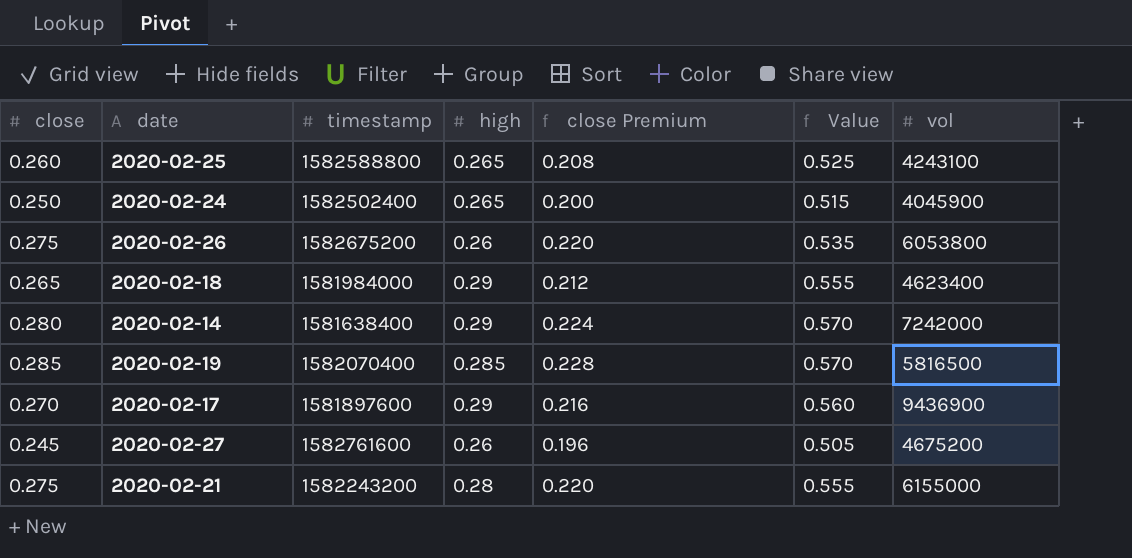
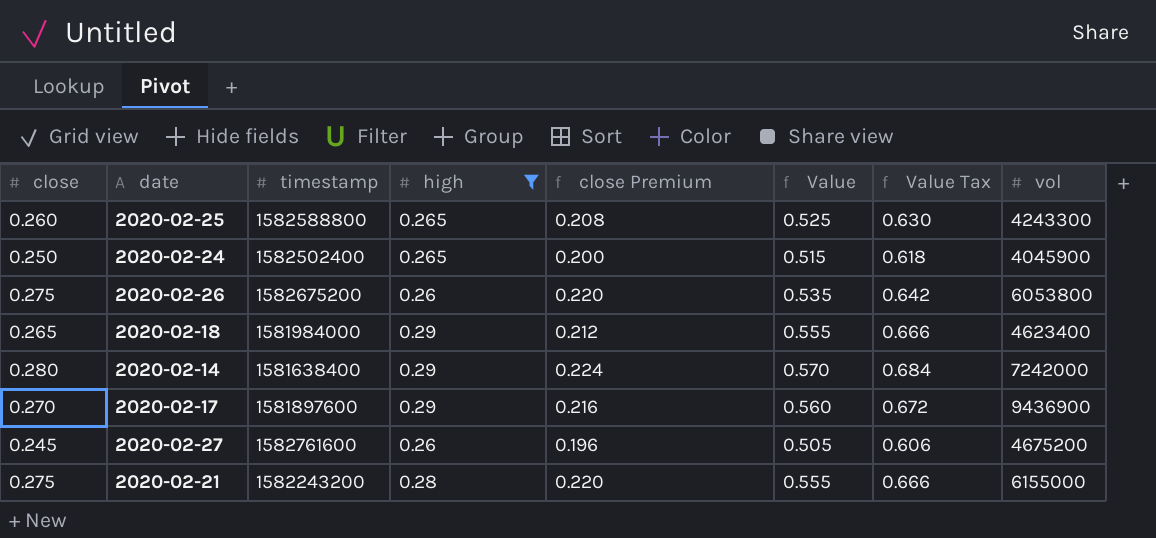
filter: none -> high != 0.285
column Value Tax | formula: none -> [Value] * 1.2
2020-02-25 | vol: 4243100 -> 4243300

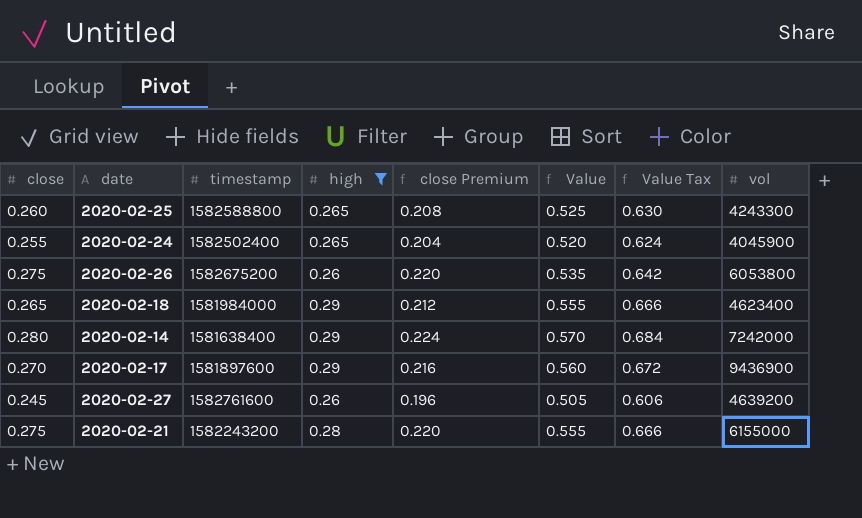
2020-02-24 | close: 0.250 -> 0.255
2020-02-24 | close Premium: 0.200 -> 0.204
2020-02-24 | Value: 0.515 -> 0.520
2020-02-24 | Value Tax: 0.618 -> 0.624
2020-02-27 | vol: 4675200 -> 4639200

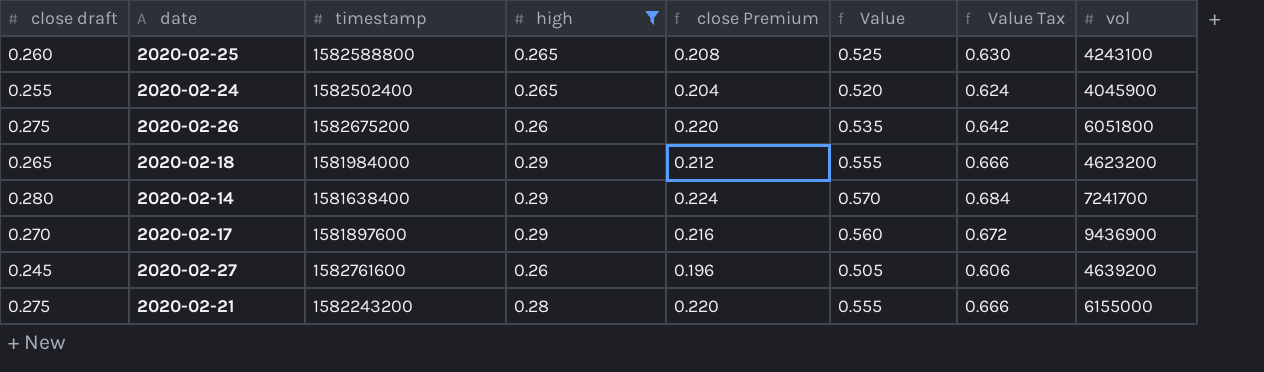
column name: close -> close draft
2020-02-25 | vol: 4243300 -> 4243100
2020-02-26 | vol: 6053800 -> 6051800
2020-02-18 | vol: 4623400 -> 4623200
2020-02-14 | vol: 7242000 -> 7241700

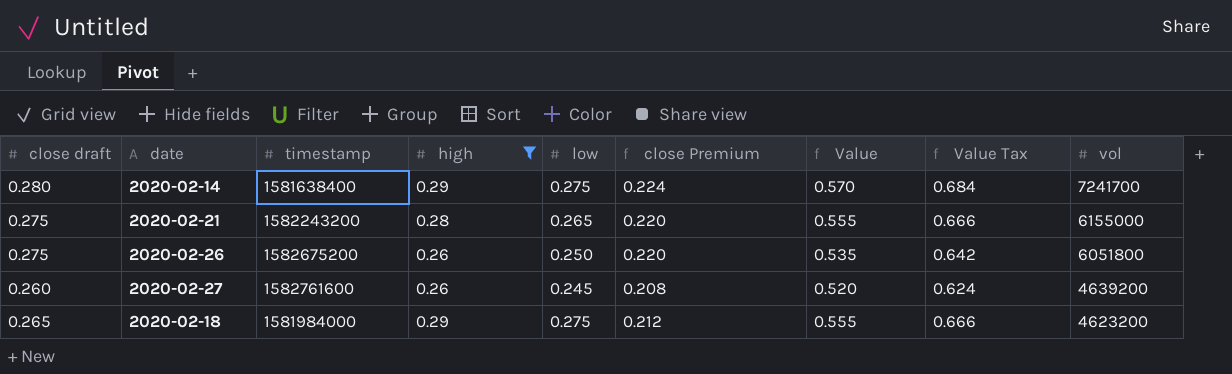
row order: none -> vol descending
column low | position: none -> 5
row 2020-02-25: 0.260 | 1582588800 | 0.265 | 0.208 | 0.525 | 0.630 | 4243100 -> none
row 2020-02-24: 0.255 | 1582502400 | 0.265 | 0.204 | 0.520 | 0.624 | 4045900 -> none
row 2020-02-17: 0.270 | 1581897600 | 0.29 | 0.216 | 0.560 | 0.672 | 9436900 -> none
2020-02-27 | close draft: 0.245 -> 0.260
2020-02-27 | close Premium: 0.196 -> 0.208
2020-02-27 | Value: 0.505 -> 0.520
2020-02-27 | Value Tax: 0.606 -> 0.624

